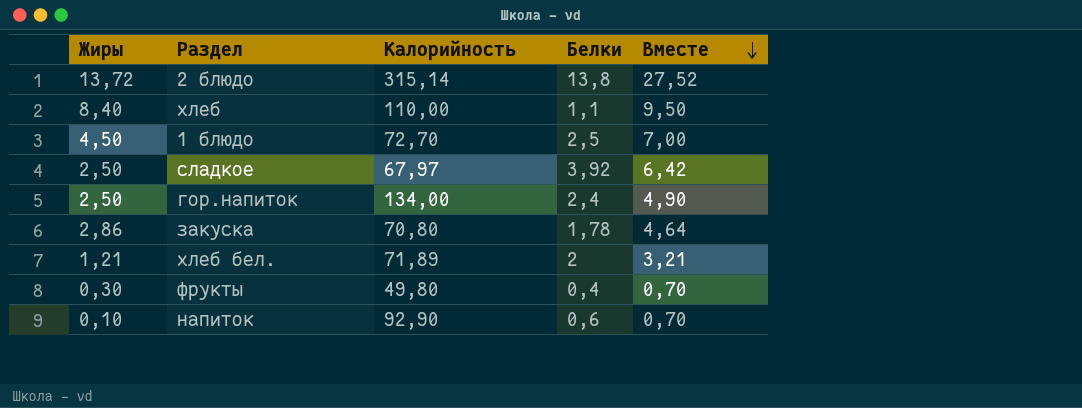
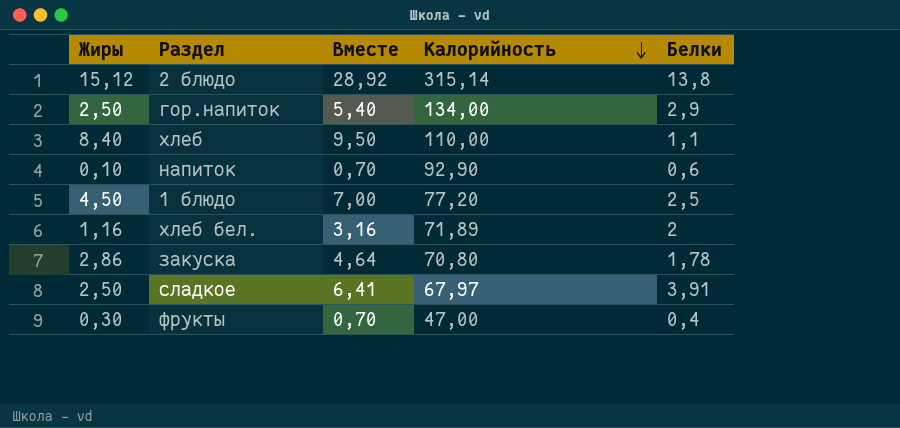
row order: Вместе descending -> Калорийность descending
column Вместе | position: 5 -> 3
2 блюдо | Жиры: 13,72 -> 15,12
2 блюдо | Вместе: 27,52 -> 28,92
гор.напиток | Вместе: 4,90 -> 5,40
гор.напиток | Белки: 2,4 -> 2,9
1 блюдо | Калорийность: 72,70 -> 77,20
хлеб бел. | Жиры: 1,21 -> 1,16
хлеб бел. | Вместе: 3,21 -> 3,16
сладкое | Вместе: 6,42 -> 6,41
сладкое | Белки: 3,92 -> 3,91
фрукты | Калорийность: 49,80 -> 47,00

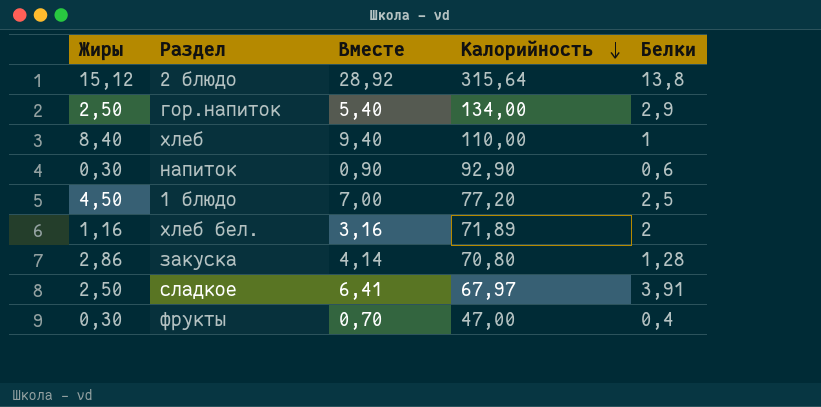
2 блюдо | Калорийность: 315,14 -> 315,64
хлеб | Вместе: 9,50 -> 9,40
хлеб | Белки: 1,1 -> 1
напиток | Жиры: 0,10 -> 0,30
напиток | Вместе: 0,70 -> 0,90
закуска | Вместе: 4,64 -> 4,14
закуска | Белки: 1,78 -> 1,28

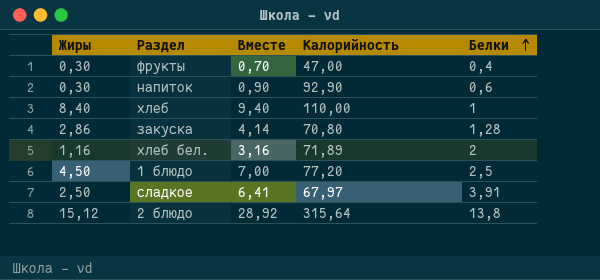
row order: Калорийность descending -> Белки ascending
row гор.напиток: 2,50 | 5,40 | 134,00 | 2,9 -> none

